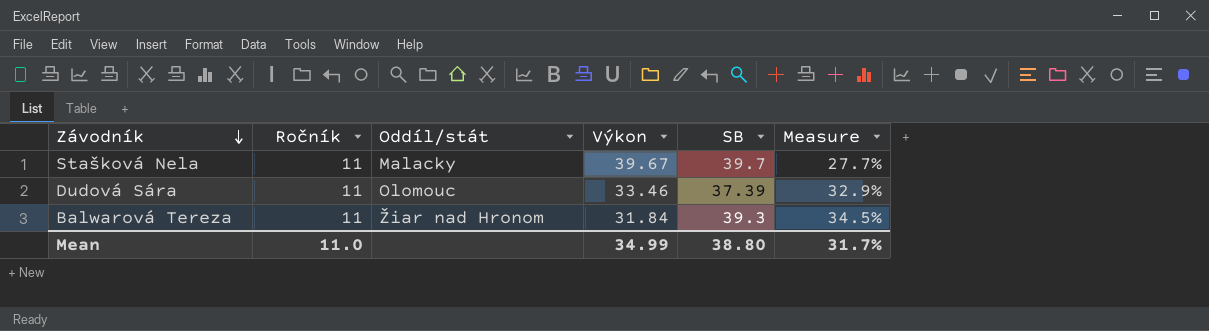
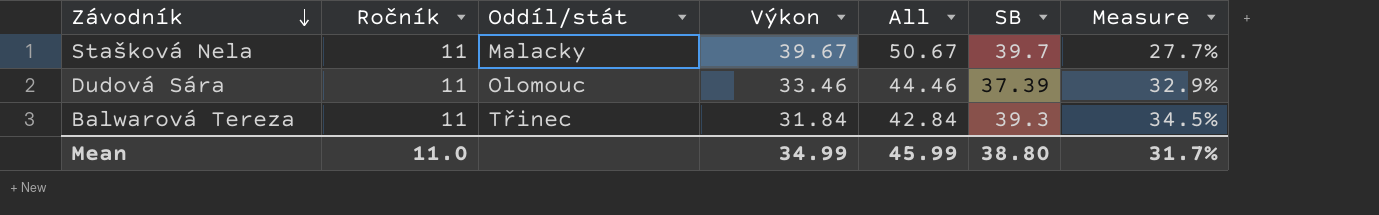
column All | formula: none -> [Ročník] + [Výkon]
Balwarová Tereza | Oddíl/stát: Žiar nad Hronom -> Třinec

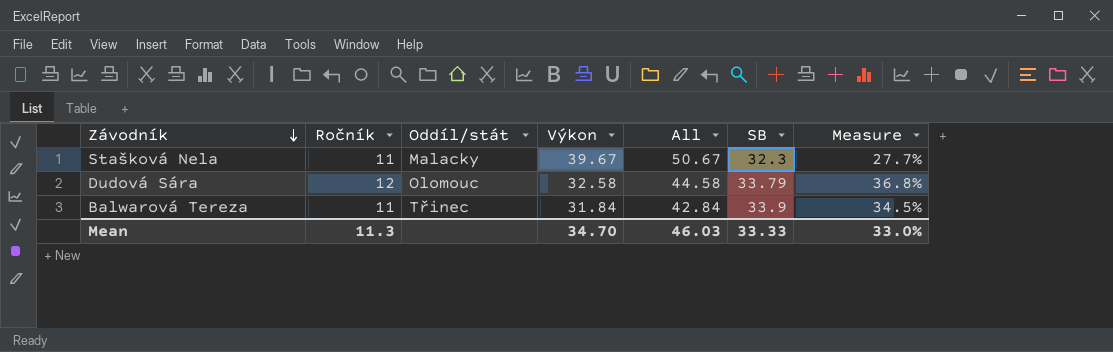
Stašková Nela | SB: 39.7 -> 32.3
Dudová Sára | Ročník: 11 -> 12
Dudová Sára | Výkon: 33.46 -> 32.58
Dudová Sára | All: 44.46 -> 44.58
Dudová Sára | SB: 37.39 -> 33.79
Dudová Sára | Measure: 32.9% -> 36.8%
Balwarová Tereza | SB: 39.3 -> 33.9
Mean | Ročník: 11.0 -> 11.3
Mean | Výkon: 34.99 -> 34.70
Mean | All: 45.99 -> 46.03
Mean | SB: 38.80 -> 33.33
Mean | Measure: 31.7% -> 33.0%

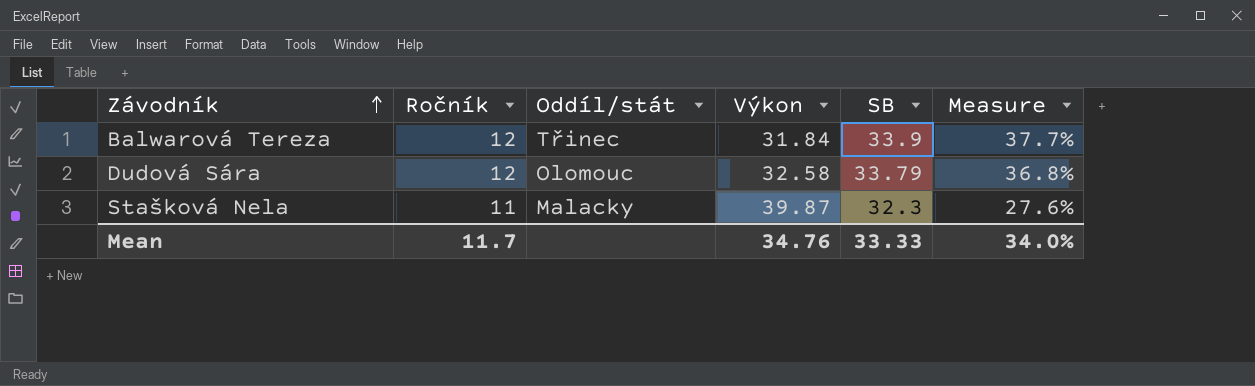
row order: Závodník descending -> Závodník ascending
column All | formula: [Ročník] + [Výkon] -> none
Balwarová Tereza | Ročník: 11 -> 12
Balwarová Tereza | Measure: 34.5% -> 37.7%
Stašková Nela | Výkon: 39.67 -> 39.87
Stašková Nela | Measure: 27.7% -> 27.6%
Mean | Ročník: 11.3 -> 11.7
Mean | Výkon: 34.70 -> 34.76
Mean | Measure: 33.0% -> 34.0%

